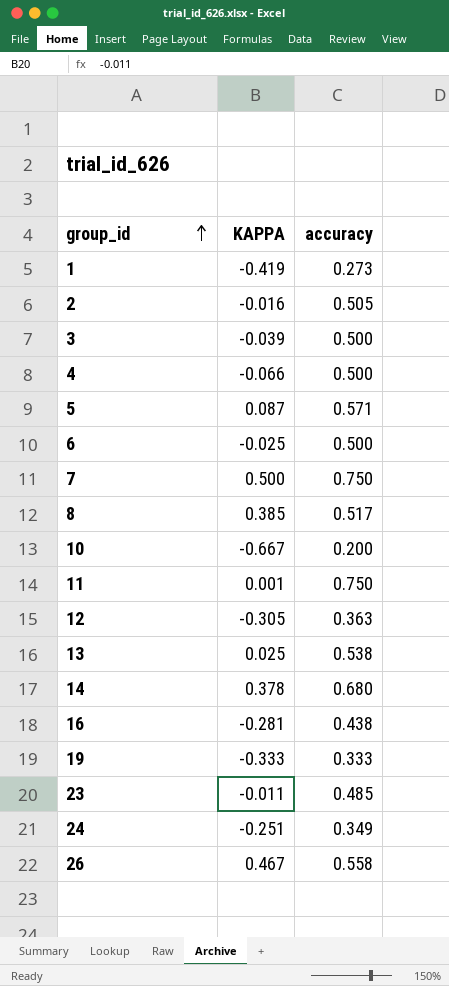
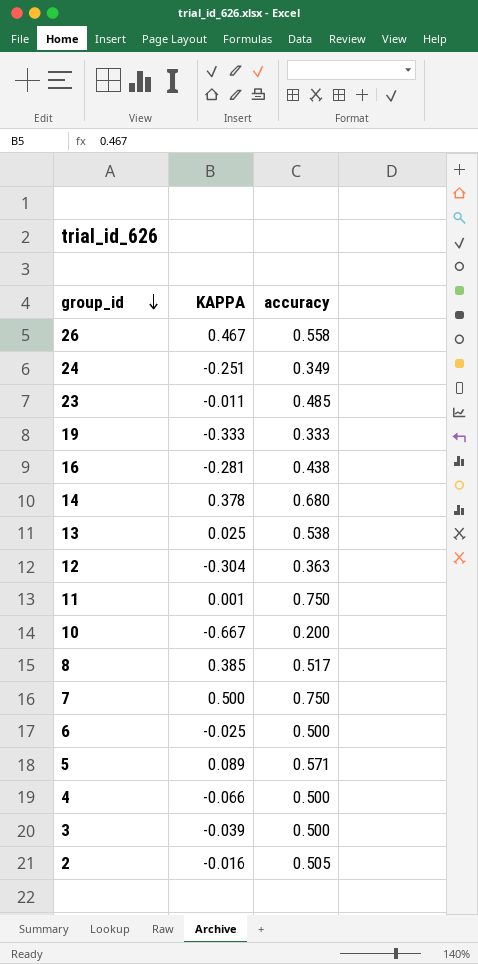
row order: group_id ascending -> group_id descending
row 1: -0.419 | 0.273 -> none
12 | KAPPA: -0.305 -> -0.304
5 | KAPPA: 0.087 -> 0.089

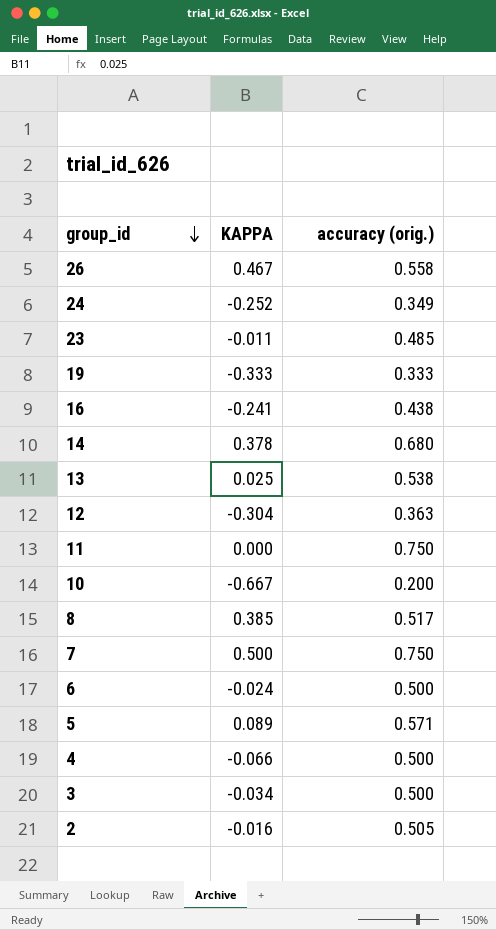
column name: accuracy -> accuracy (orig.)
24 | KAPPA: -0.251 -> -0.252
16 | KAPPA: -0.281 -> -0.241
11 | KAPPA: 0.001 -> 0.000
6 | KAPPA: -0.025 -> -0.024
3 | KAPPA: -0.039 -> -0.034

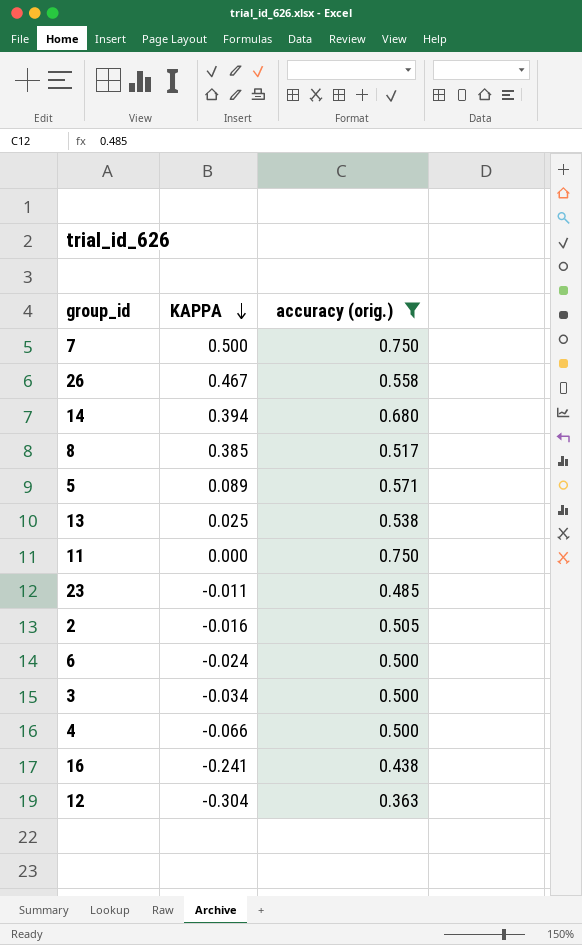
filter: none -> accuracy (orig.) >= 0.363
row order: group_id descending -> KAPPA descending
14 | KAPPA: 0.378 -> 0.394

